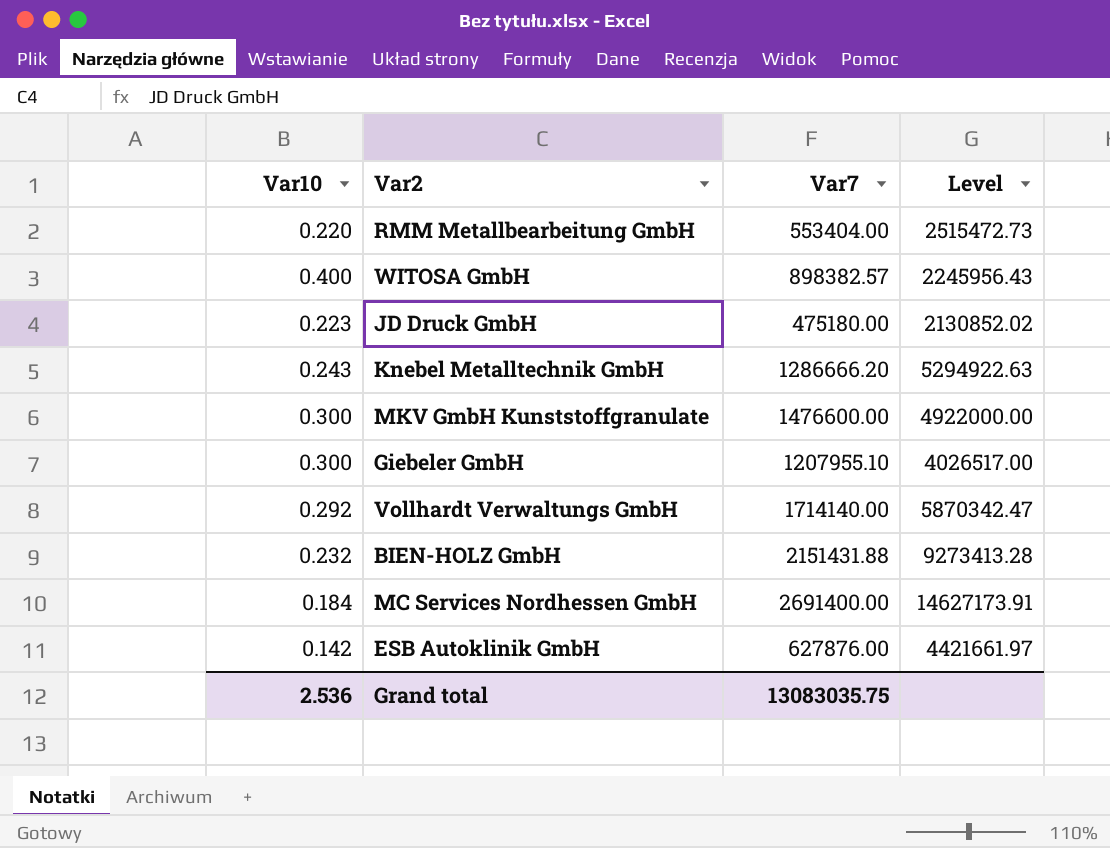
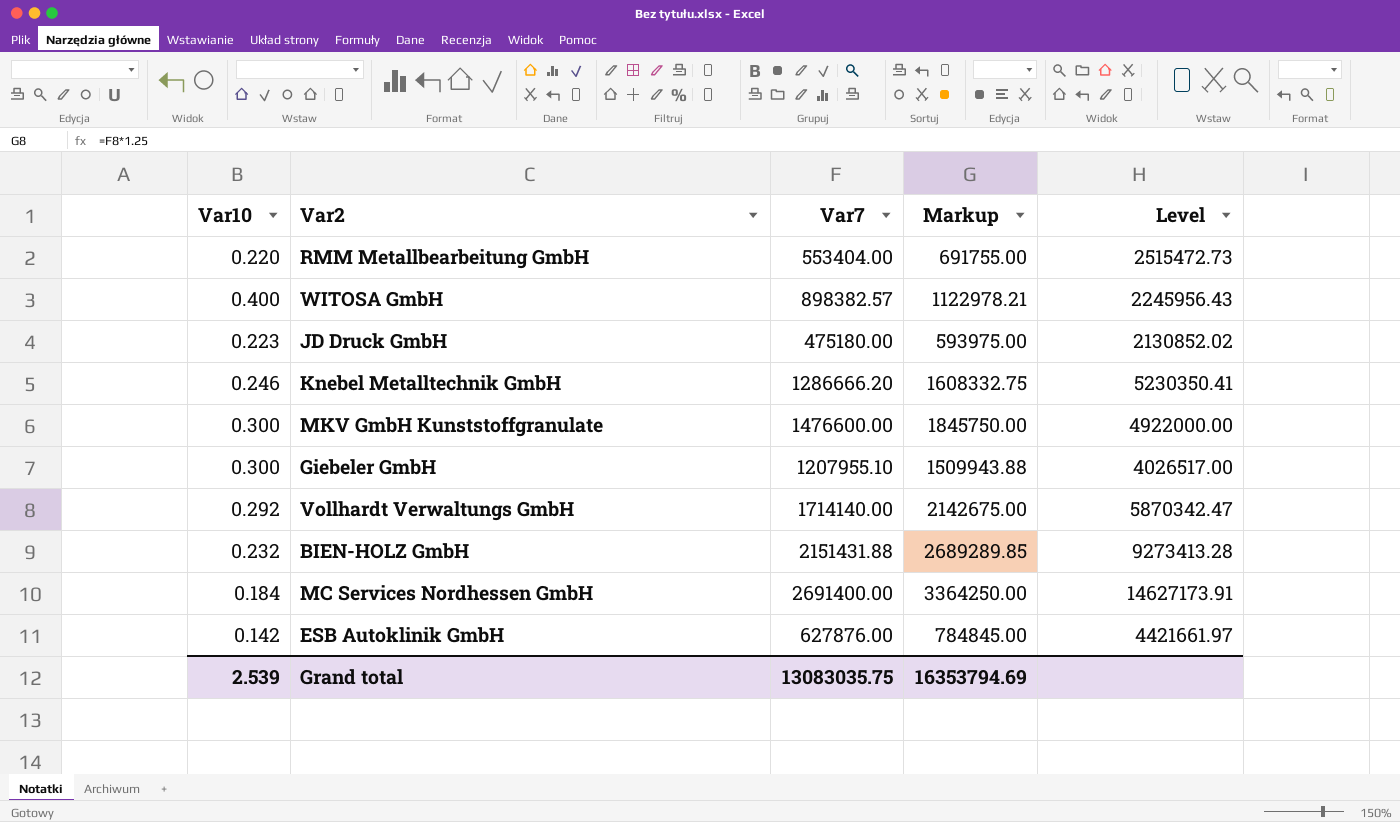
column Markup | formula: none -> [Var7] * 1.25
Knebel Metalltechnik GmbH | Var10: 0.243 -> 0.246
Knebel Metalltechnik GmbH | Level: 5294922.63 -> 5230350.41
Grand total | Var10: 2.536 -> 2.539

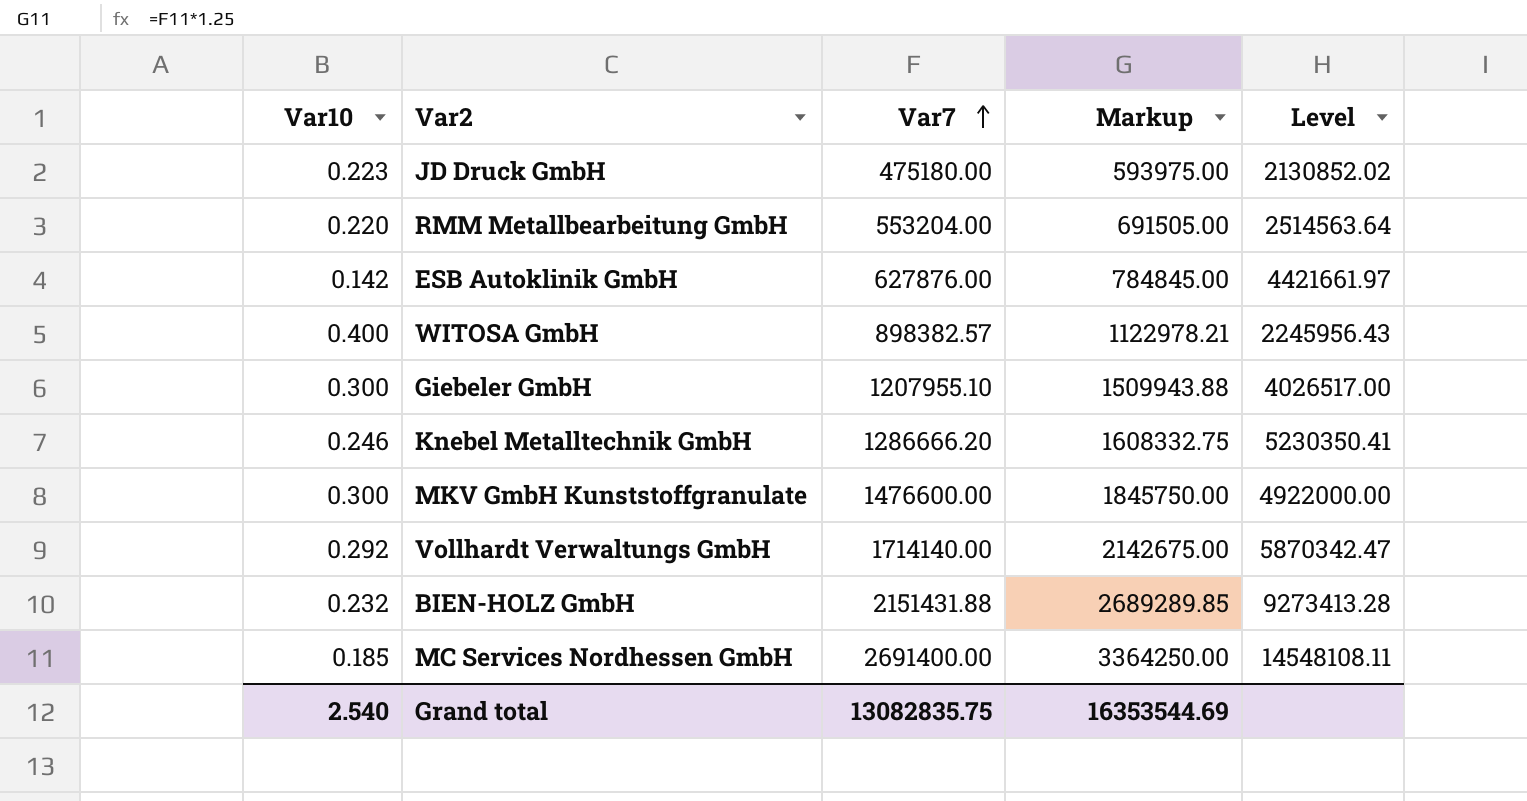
row order: none -> Var7 ascending
RMM Metallbearbeitung GmbH | Var7: 553404.00 -> 553204.00
RMM Metallbearbeitung GmbH | Markup: 691755.00 -> 691505.00
RMM Metallbearbeitung GmbH | Level: 2515472.73 -> 2514563.64
MC Services Nordhessen GmbH | Var10: 0.184 -> 0.185
MC Services Nordhessen GmbH | Level: 14627173.91 -> 14548108.11
Grand total | Var10: 2.539 -> 2.540
Grand total | Var7: 13083035.75 -> 13082835.75
Grand total | Markup: 16353794.69 -> 16353544.69

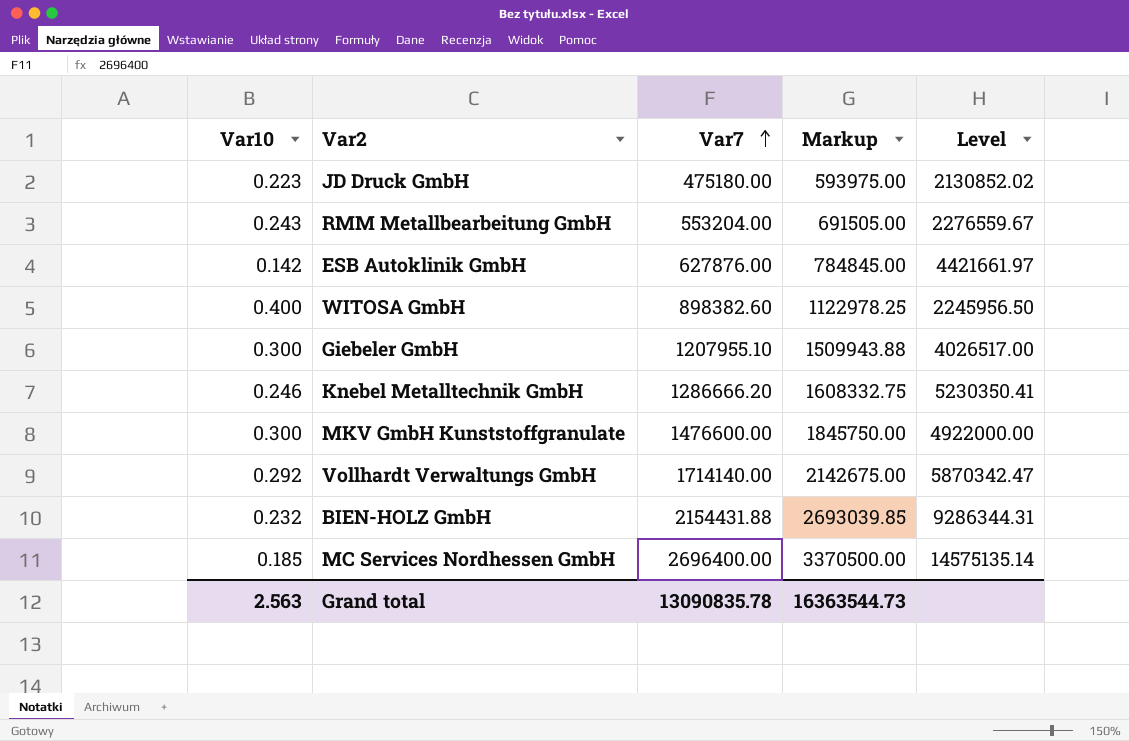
RMM Metallbearbeitung GmbH | Var10: 0.220 -> 0.243
RMM Metallbearbeitung GmbH | Level: 2514563.64 -> 2276559.67
WITOSA GmbH | Var7: 898382.57 -> 898382.60
WITOSA GmbH | Markup: 1122978.21 -> 1122978.25
WITOSA GmbH | Level: 2245956.43 -> 2245956.50
BIEN-HOLZ GmbH | Var7: 2151431.88 -> 2154431.88
BIEN-HOLZ GmbH | Markup: 2689289.85 -> 2693039.85
BIEN-HOLZ GmbH | Level: 9273413.28 -> 9286344.31
MC Services Nordhessen GmbH | Var7: 2691400.00 -> 2696400.00
MC Services Nordhessen GmbH | Markup: 3364250.00 -> 3370500.00
MC Services Nordhessen GmbH | Level: 14548108.11 -> 14575135.14
Grand total | Var10: 2.540 -> 2.563
Grand total | Var7: 13082835.75 -> 13090835.78
Grand total | Markup: 16353544.69 -> 16363544.73

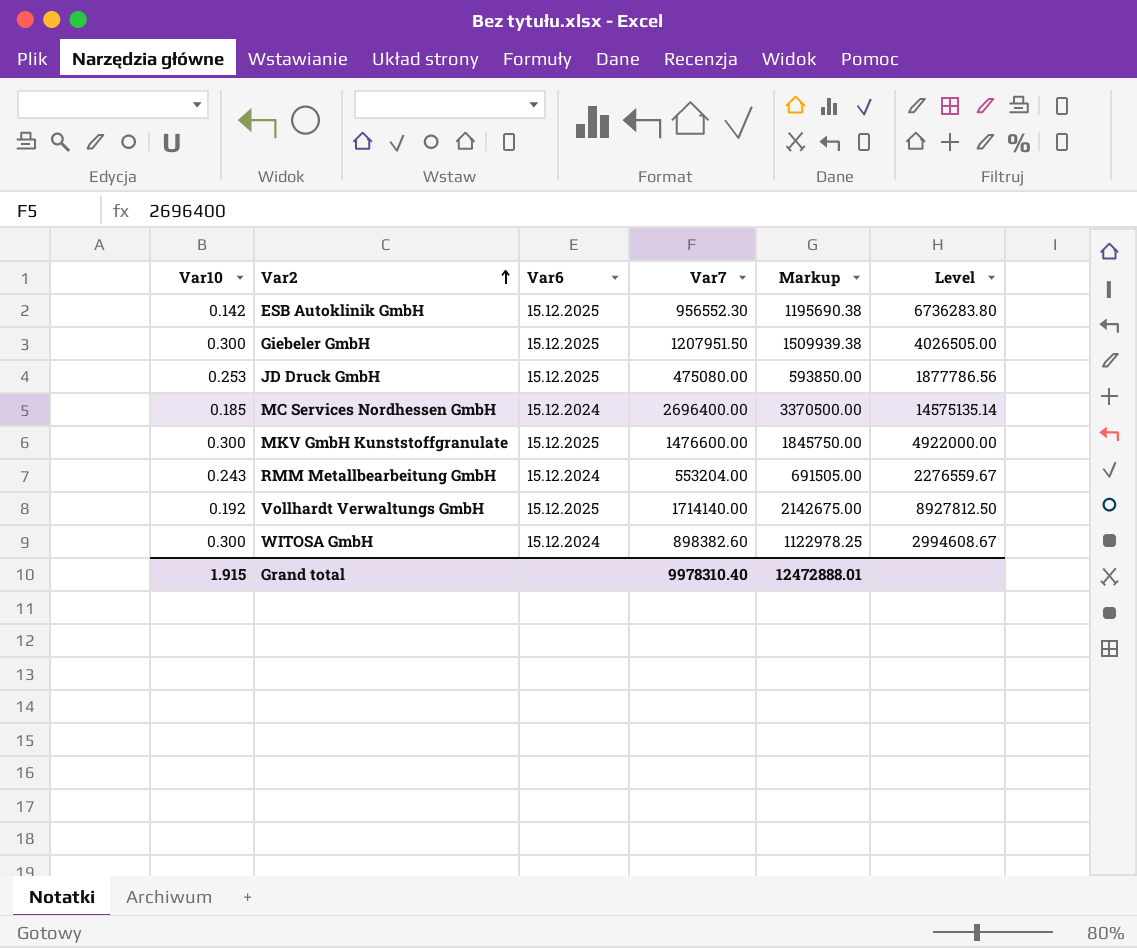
row order: Var7 ascending -> Var2 ascending
column Var6 | position: none -> 3
row Knebel Metalltechnik GmbH: 0.246 | 1286666.20 | 1608332.75 | 5230350.41 -> none
row BIEN-HOLZ GmbH: 0.232 | 2154431.88 | 2693039.85 | 9286344.31 -> none
ESB Autoklinik GmbH | Var7: 627876.00 -> 956552.30
ESB Autoklinik GmbH | Markup: 784845.00 -> 1195690.38
ESB Autoklinik GmbH | Level: 4421661.97 -> 6736283.80
Giebeler GmbH | Var7: 1207955.10 -> 1207951.50
Giebeler GmbH | Markup: 1509943.88 -> 1509939.38
Giebeler GmbH | Level: 4026517.00 -> 4026505.00
JD Druck GmbH | Var10: 0.223 -> 0.253
JD Druck GmbH | Var7: 475180.00 -> 475080.00
JD Druck GmbH | Markup: 593975.00 -> 593850.00
JD Druck GmbH | Level: 2130852.02 -> 1877786.56
Vollhardt Verwaltungs GmbH | Var10: 0.292 -> 0.192
Vollhardt Verwaltungs GmbH | Level: 5870342.47 -> 8927812.50
WITOSA GmbH | Var10: 0.400 -> 0.300
WITOSA GmbH | Level: 2245956.50 -> 2994608.67
Grand total | Var10: 2.563 -> 1.915
Grand total | Var7: 13090835.78 -> 9978310.40
Grand total | Markup: 16363544.73 -> 12472888.01

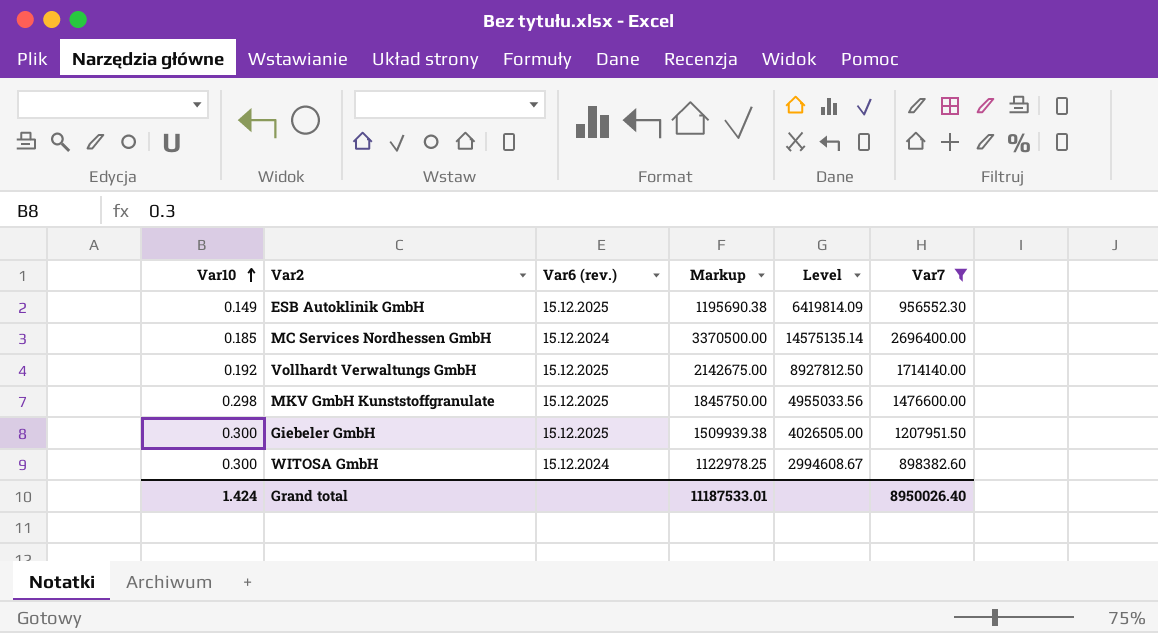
filter: none -> Var7 >= 898382.60
row order: Var2 ascending -> Var10 ascending
column name: Var6 -> Var6 (rev.)
column Var7 | position: 4 -> 6
ESB Autoklinik GmbH | Var10: 0.142 -> 0.149
ESB Autoklinik GmbH | Level: 6736283.80 -> 6419814.09
MKV GmbH Kunststoffgranulate | Var10: 0.300 -> 0.298
MKV GmbH Kunststoffgranulate | Level: 4922000.00 -> 4955033.56
Grand total | Var10: 1.915 -> 1.424
Grand total | Markup: 12472888.01 -> 11187533.01
Grand total | Var7: 9978310.40 -> 8950026.40

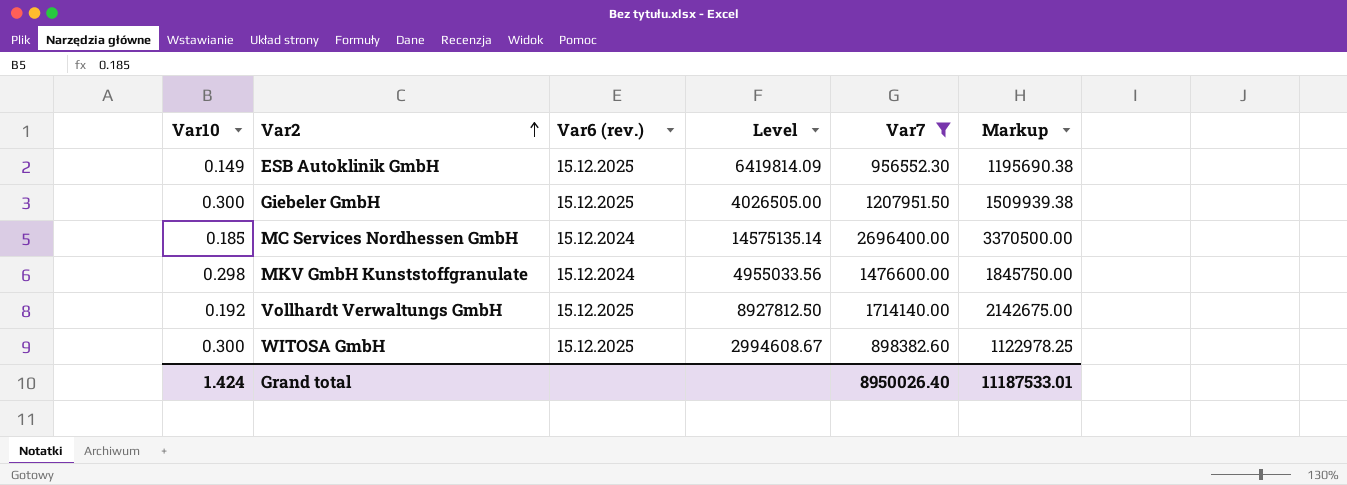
row order: Var10 ascending -> Var2 ascending
column Markup | position: 4 -> 6
MKV GmbH Kunststoffgranulate | Var6 (rev.): 15.12.2025 -> 15.12.2024
WITOSA GmbH | Var6 (rev.): 15.12.2024 -> 15.12.2025

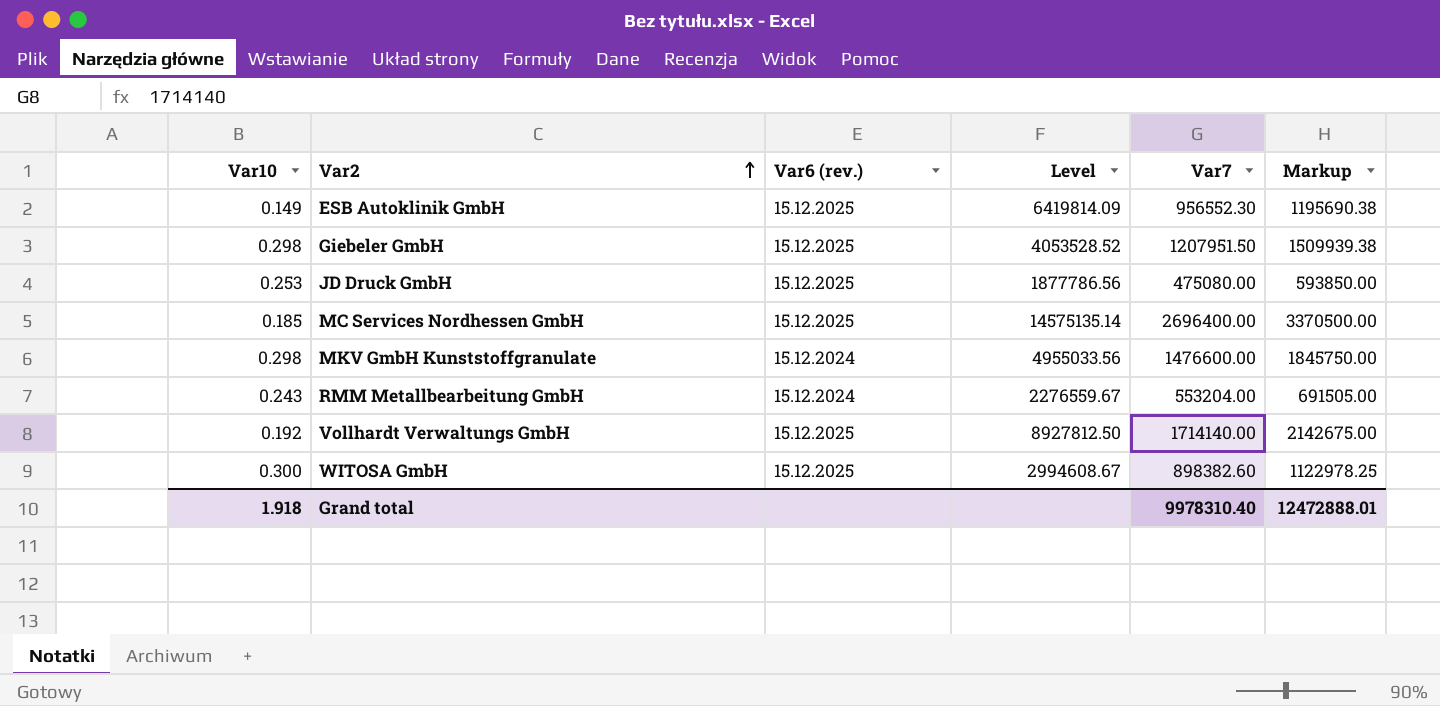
filter: Var7 >= 898382.60 -> none
Giebeler GmbH | Var10: 0.300 -> 0.298
Giebeler GmbH | Level: 4026505.00 -> 4053528.52
MC Services Nordhessen GmbH | Var6 (rev.): 15.12.2024 -> 15.12.2025
Grand total | Var10: 1.424 -> 1.918
Grand total | Var7: 8950026.40 -> 9978310.40
Grand total | Markup: 11187533.01 -> 12472888.01

